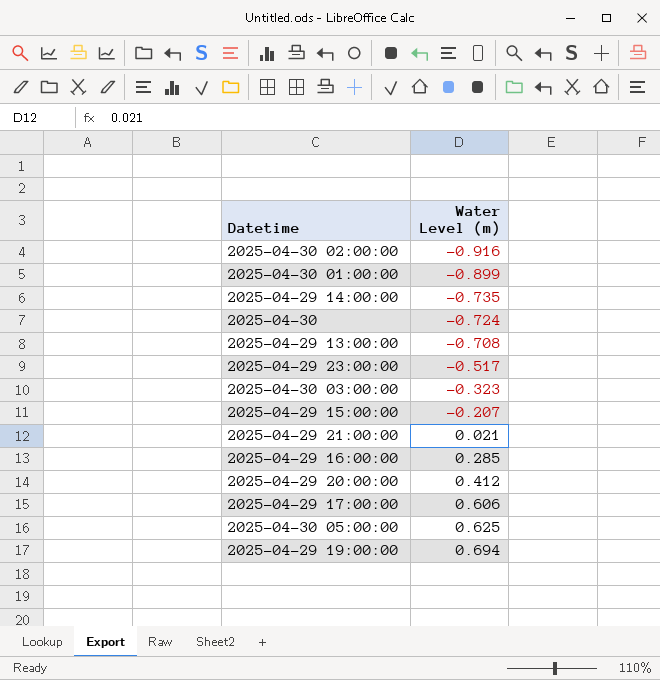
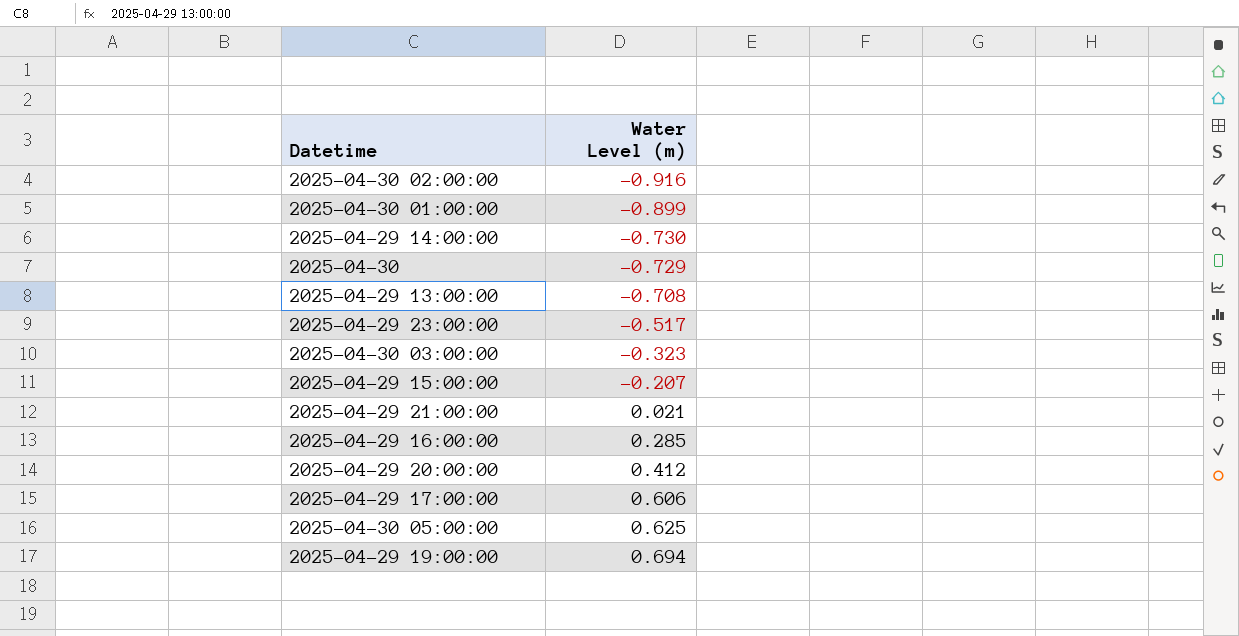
2025-04-29 14:00:00 | Water Level (m): -0.735 -> -0.730
2025-04-30 | Water Level (m): -0.724 -> -0.729

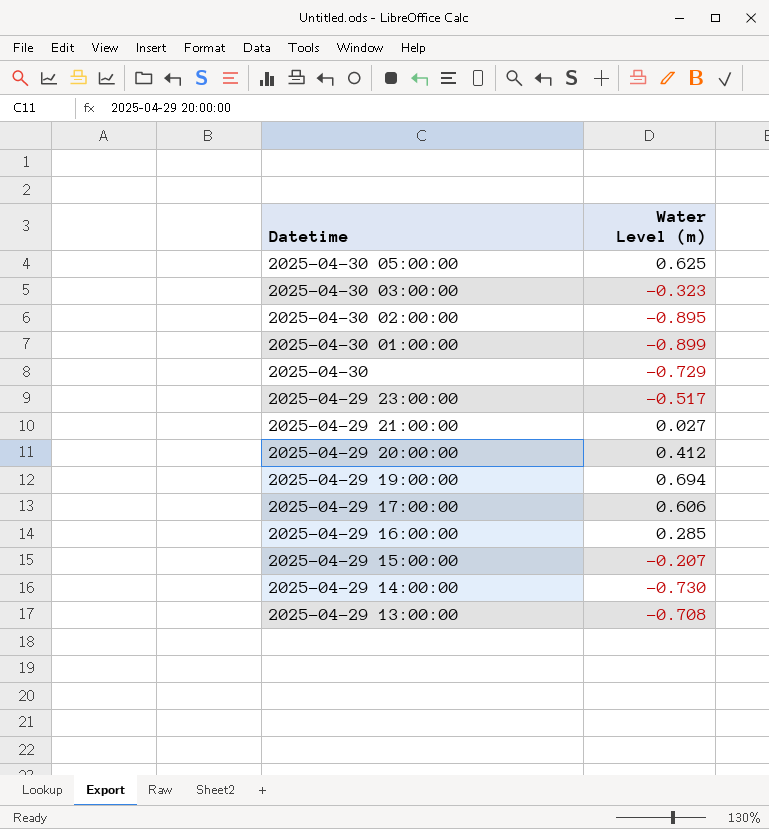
row order: Water Level (m) ascending -> Datetime descending
2025-04-30 02:00:00 | Water Level (m): -0.916 -> -0.895
2025-04-29 21:00:00 | Water Level (m): 0.021 -> 0.027

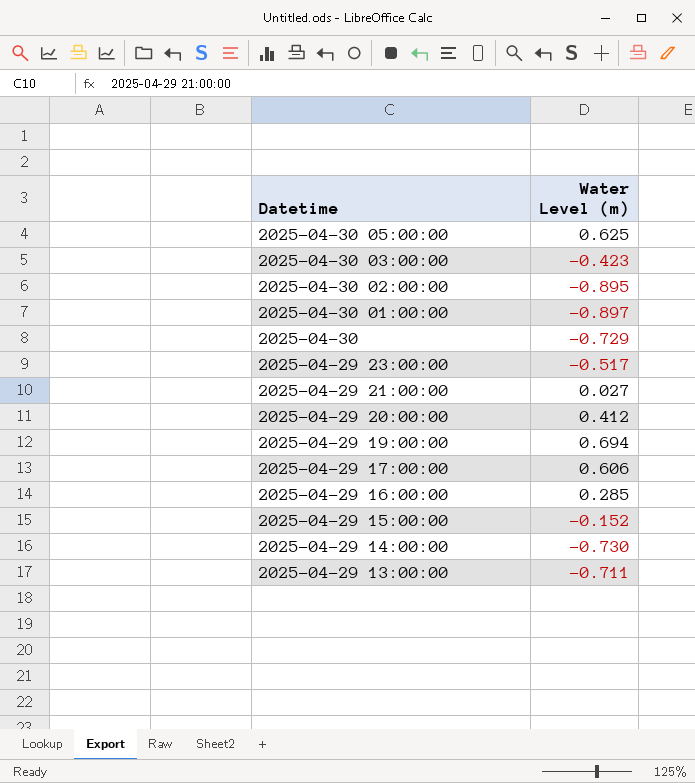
2025-04-30 03:00:00 | Water Level (m): -0.323 -> -0.423
2025-04-30 01:00:00 | Water Level (m): -0.899 -> -0.897
2025-04-29 15:00:00 | Water Level (m): -0.207 -> -0.152
2025-04-29 13:00:00 | Water Level (m): -0.708 -> -0.711

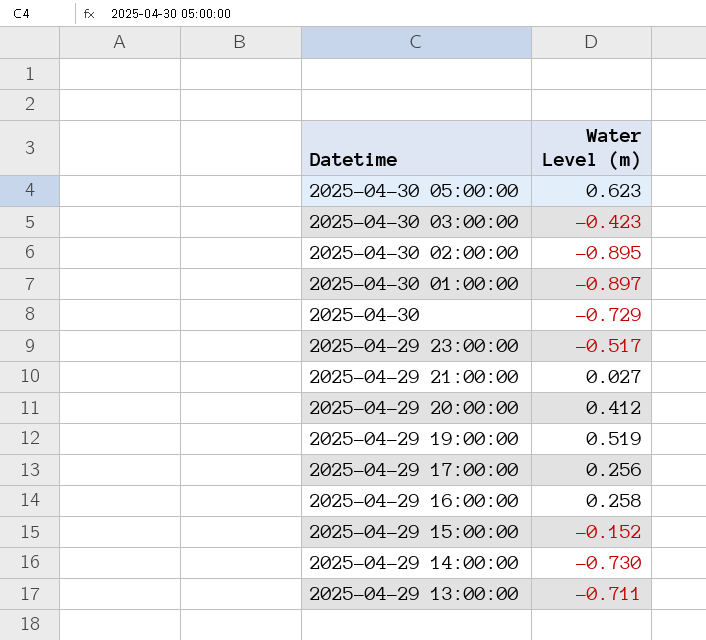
2025-04-30 05:00:00 | Water Level (m): 0.625 -> 0.623
2025-04-29 19:00:00 | Water Level (m): 0.694 -> 0.519
2025-04-29 17:00:00 | Water Level (m): 0.606 -> 0.256
2025-04-29 16:00:00 | Water Level (m): 0.285 -> 0.258

